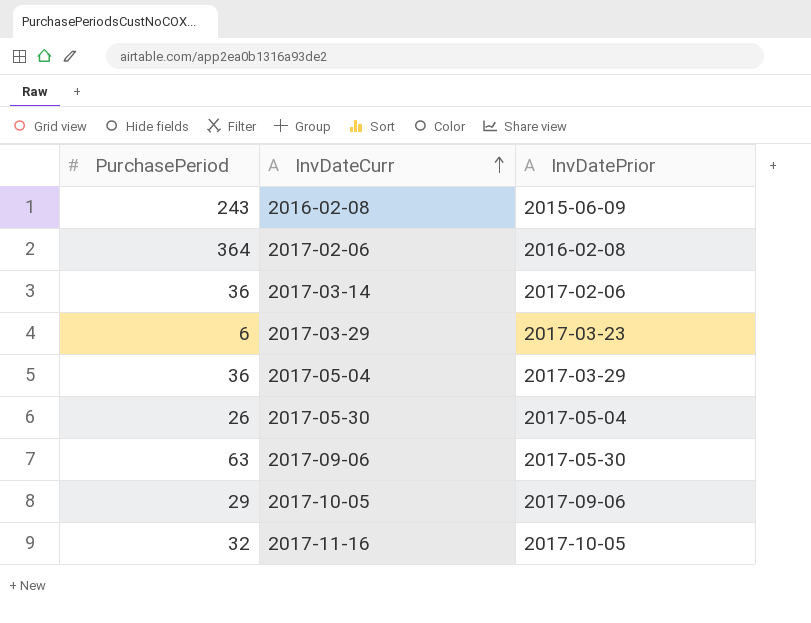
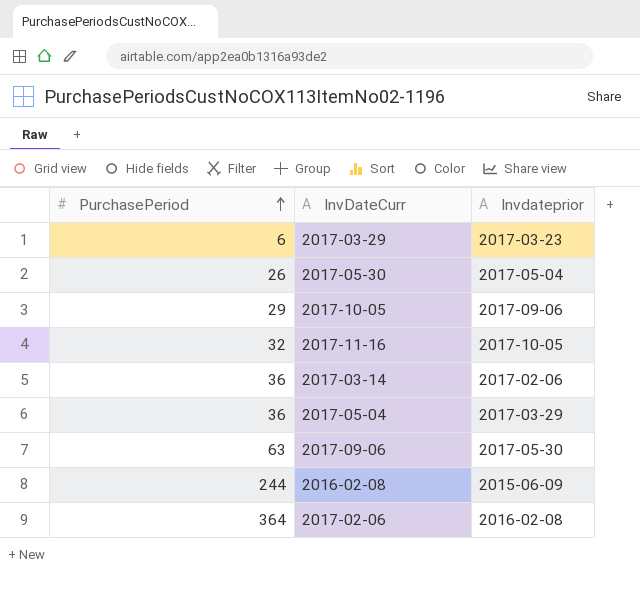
row order: InvDateCurr ascending -> PurchasePeriod ascending
column name: InvDatePrior -> Invdateprior
2016-02-08 | PurchasePeriod: 243 -> 244

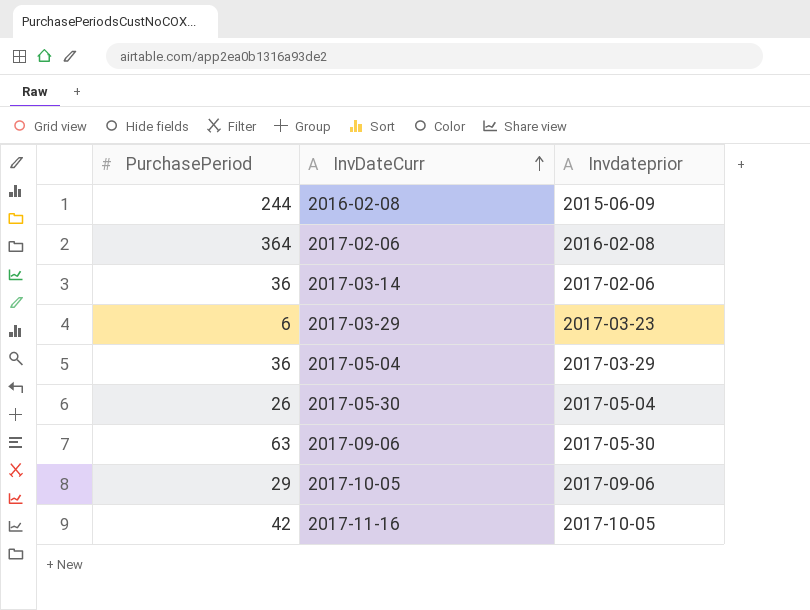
row order: PurchasePeriod ascending -> InvDateCurr ascending
2017-11-16 | PurchasePeriod: 32 -> 42

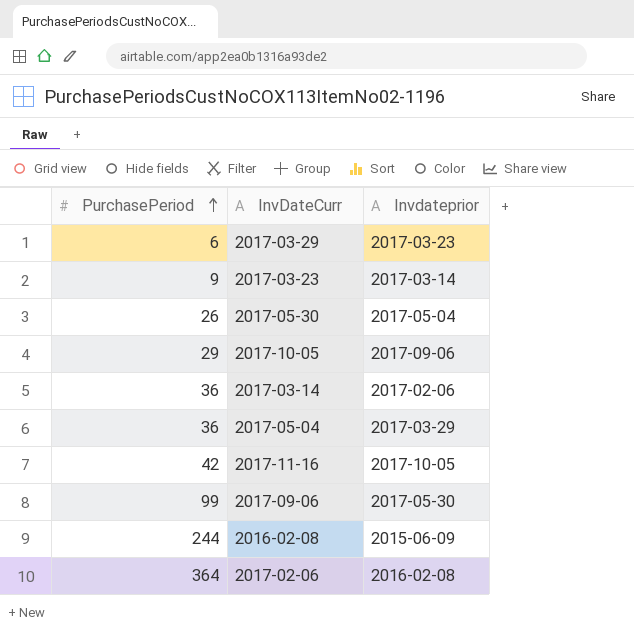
row order: InvDateCurr ascending -> PurchasePeriod ascending
row 2017-03-23: none -> 9 | 2017-03-14
2017-09-06 | PurchasePeriod: 63 -> 99

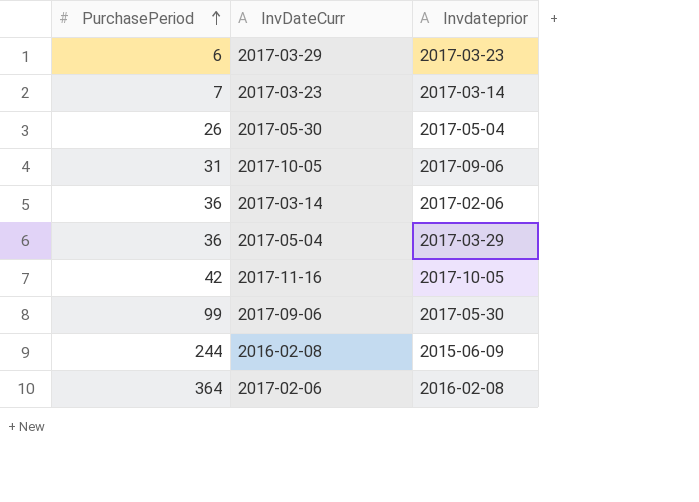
2017-03-23 | PurchasePeriod: 9 -> 7
2017-10-05 | PurchasePeriod: 29 -> 31

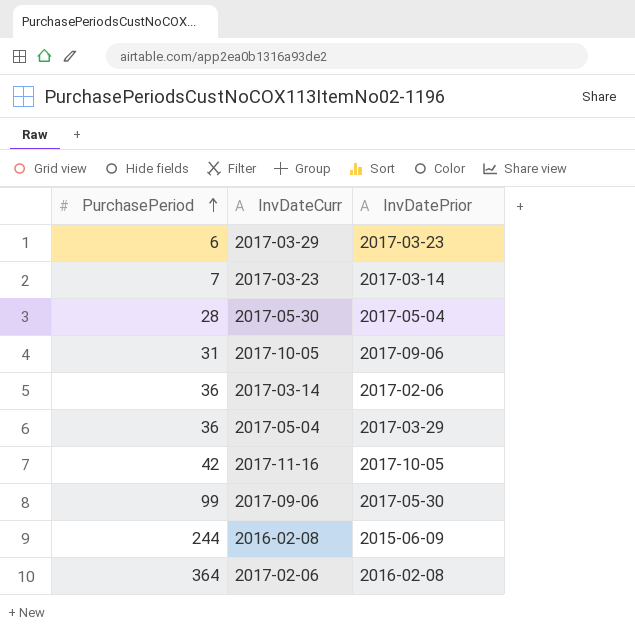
column name: Invdateprior -> InvDatePrior
2017-05-30 | PurchasePeriod: 26 -> 28

